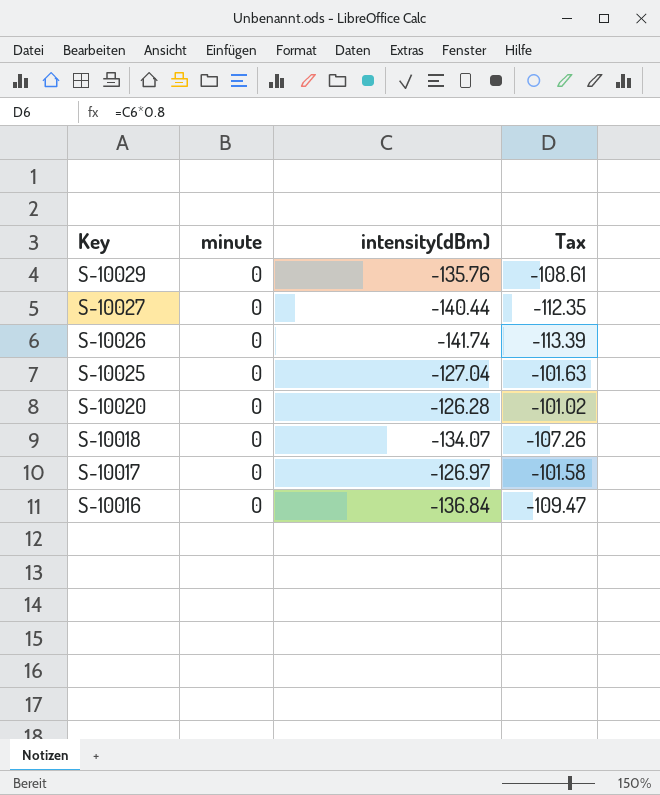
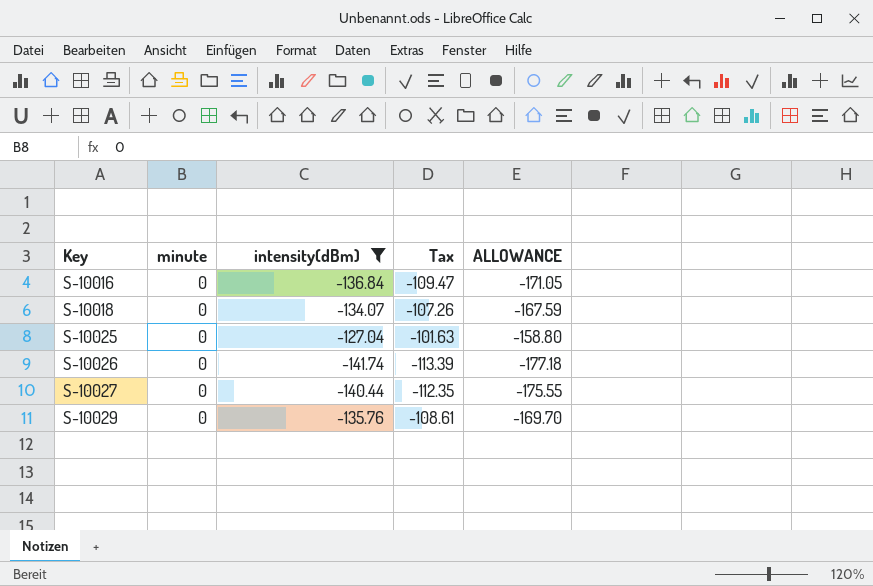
filter: none -> intensity(dBm) <= -127.04
row order: Key descending -> Key ascending
column ALLOWANCE | formula: none -> [intensity(dBm)] * 1.25

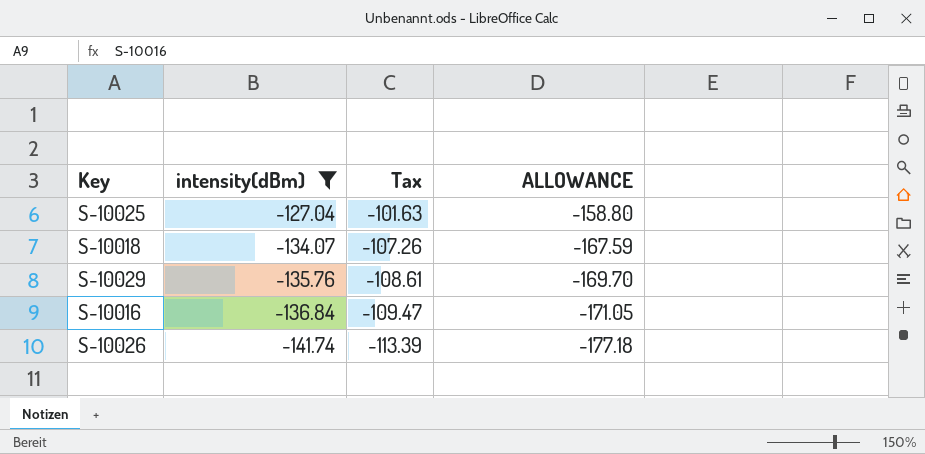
row order: Key ascending -> intensity(dBm) descending
column minute | position: 2 -> none
row S-10027: 0 | -140.44 | -112.35 | -175.55 -> none

